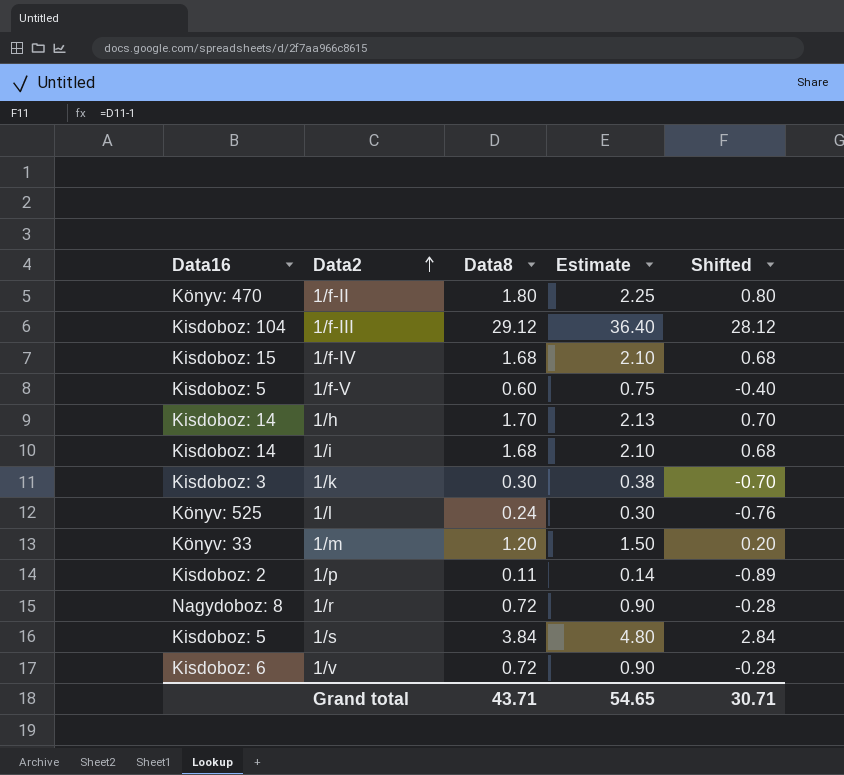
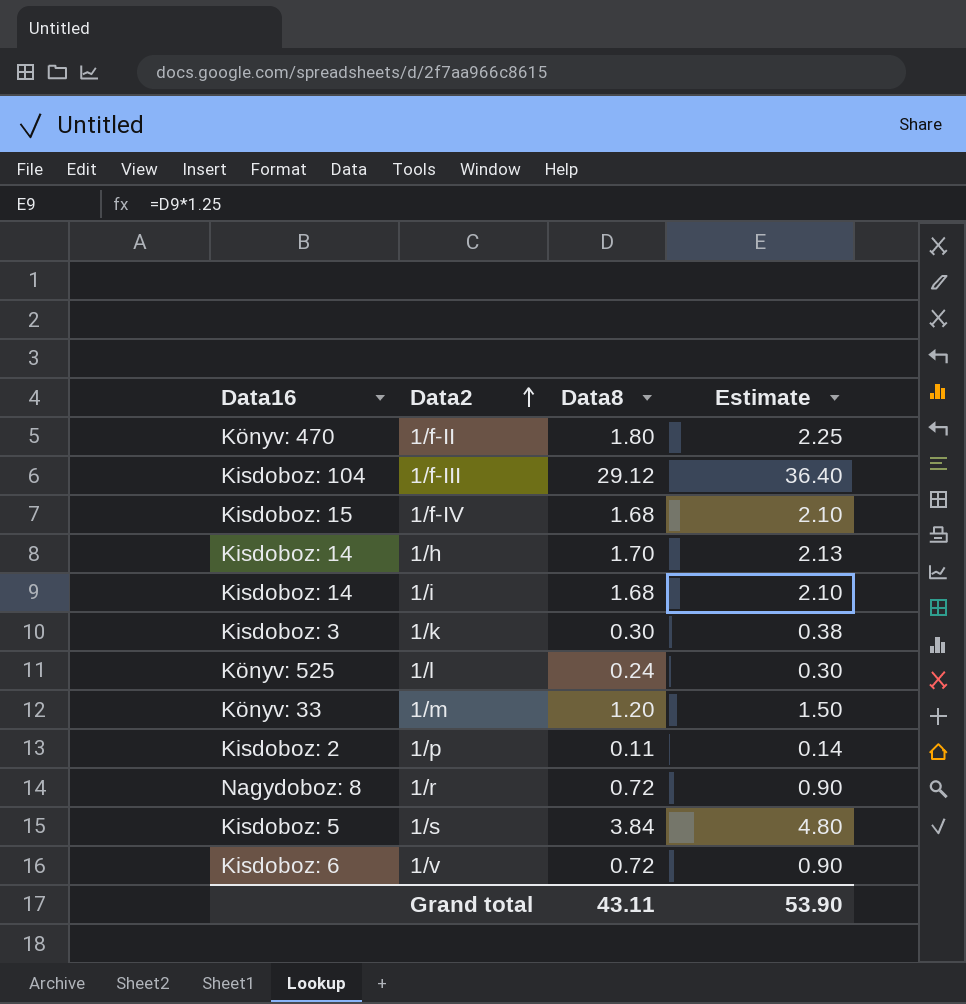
column Shifted | formula: [Data8] - 1 -> none
row 1/f-V: Kisdoboz: 5 | 0.60 | 0.75 | -0.40 -> none
Grand total | Data8: 43.71 -> 43.11
Grand total | Estimate: 54.65 -> 53.90

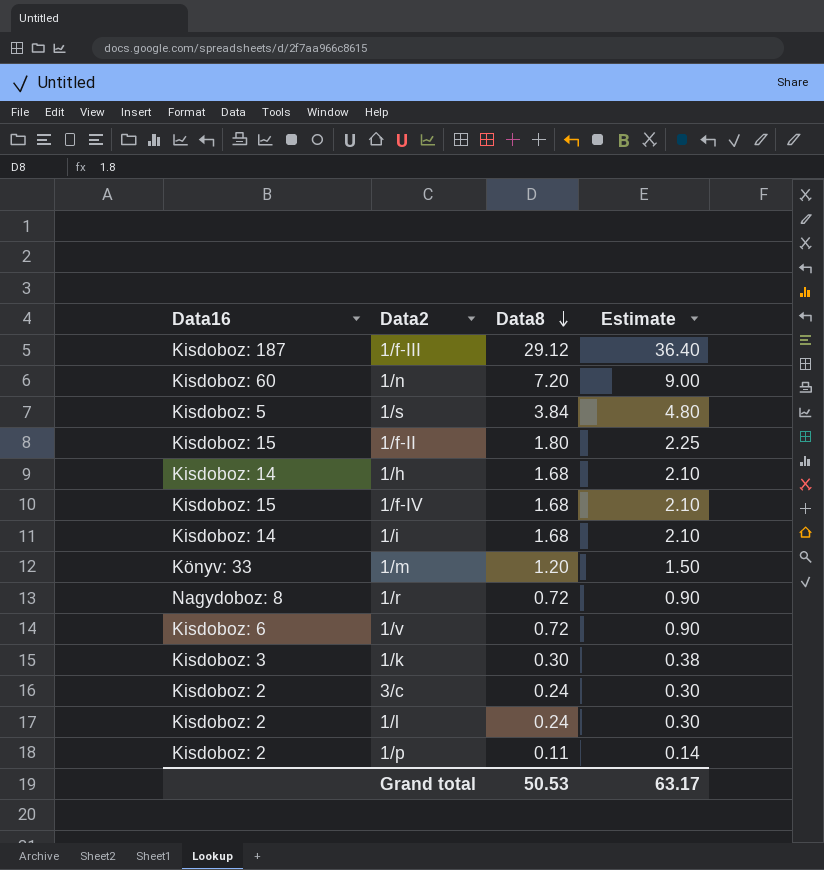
row order: Data2 ascending -> Data8 descending
1/f-III | Data16: Kisdoboz: 104 -> Kisdoboz: 187
row 1/n: none -> Kisdoboz: 60 | 7.20 | 9.00
1/f-II | Data16: Könyv: 470 -> Kisdoboz: 15
1/h | Data8: 1.70 -> 1.68
1/h | Estimate: 2.13 -> 2.10
row 3/c: none -> Kisdoboz: 2 | 0.24 | 0.30
1/l | Data16: Könyv: 525 -> Kisdoboz: 2
Grand total | Data8: 43.11 -> 50.53
Grand total | Estimate: 53.90 -> 63.17

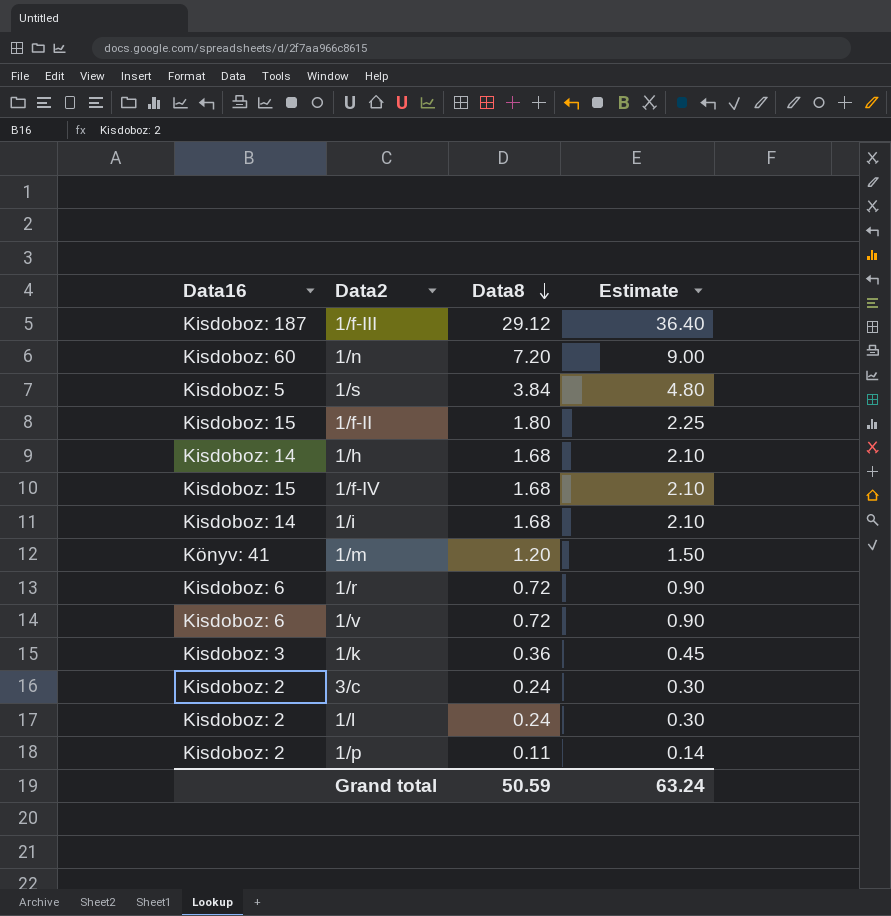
1/m | Data16: Könyv: 33 -> Könyv: 41
1/r | Data16: Nagydoboz: 8 -> Kisdoboz: 6
1/k | Data8: 0.30 -> 0.36
1/k | Estimate: 0.38 -> 0.45
Grand total | Data8: 50.53 -> 50.59
Grand total | Estimate: 63.17 -> 63.24

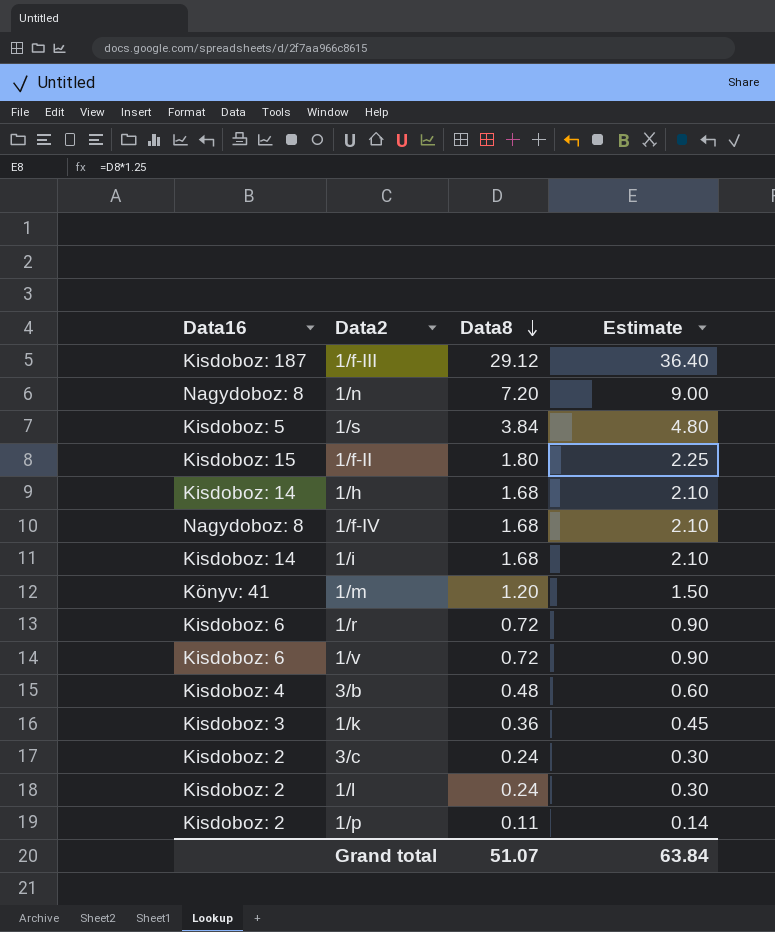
1/n | Data16: Kisdoboz: 60 -> Nagydoboz: 8
1/f-IV | Data16: Kisdoboz: 15 -> Nagydoboz: 8
row 3/b: none -> Kisdoboz: 4 | 0.48 | 0.60
Grand total | Data8: 50.59 -> 51.07
Grand total | Estimate: 63.24 -> 63.84

